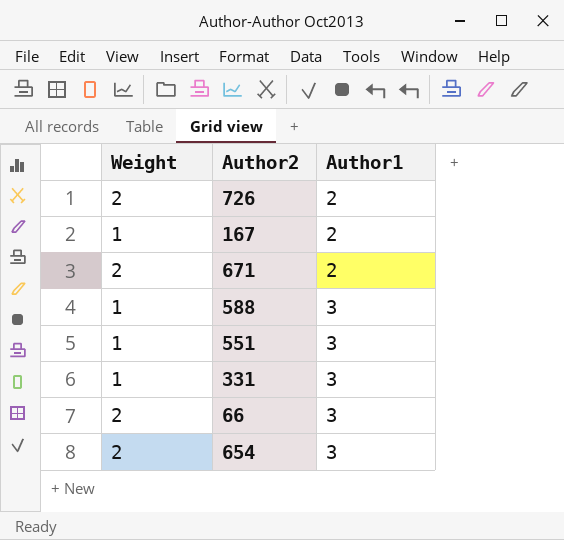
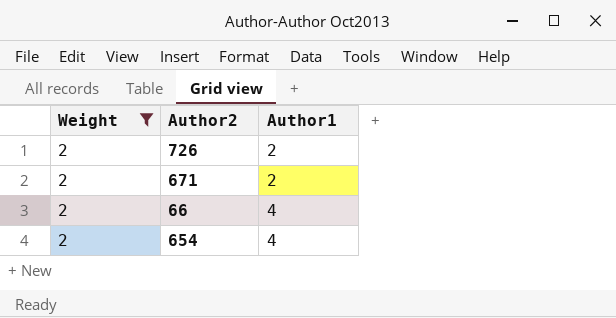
filter: none -> Weight = 2
66 | Author1: 3 -> 4
654 | Author1: 3 -> 4

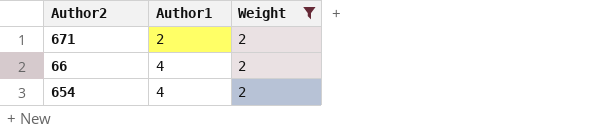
column Weight | position: 1 -> 3
row 726: 2 | 2 -> none

